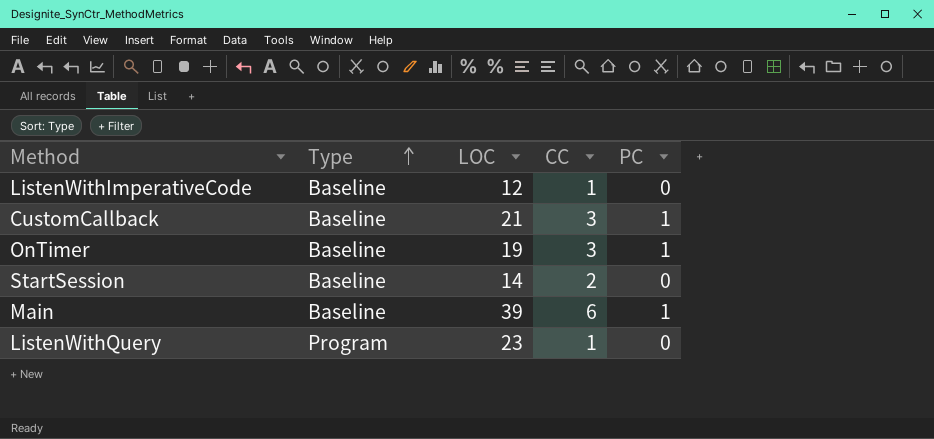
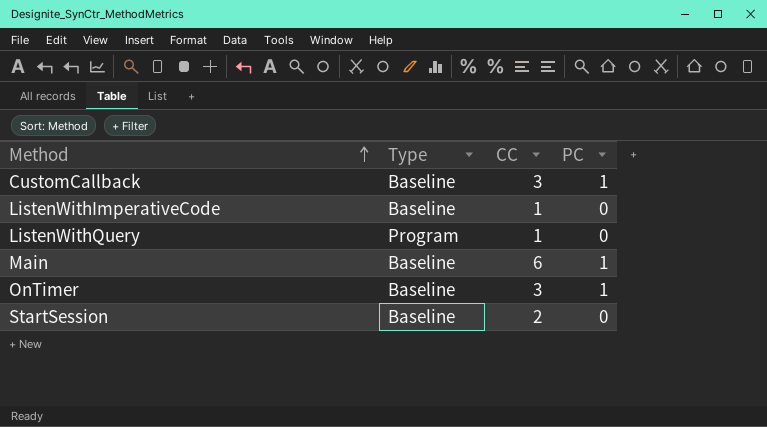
row order: Type ascending -> Method ascending
column LOC | position: 3 -> none

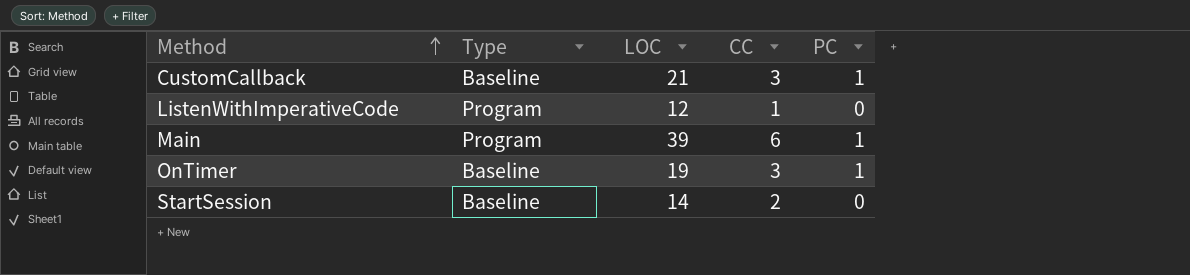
column LOC | position: none -> 3
row ListenWithQuery: Program | 1 | 0 -> none
ListenWithImperativeCode | Type: Baseline -> Program
Main | Type: Baseline -> Program

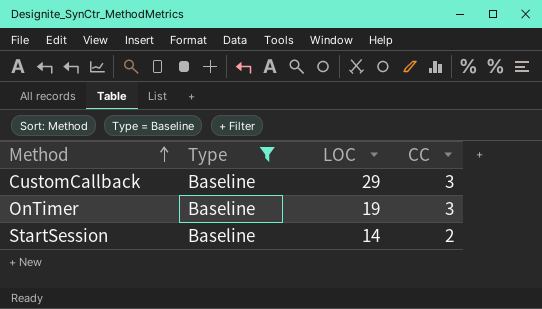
filter: none -> Type = Baseline
column PC | position: 5 -> none
CustomCallback | LOC: 21 -> 29

